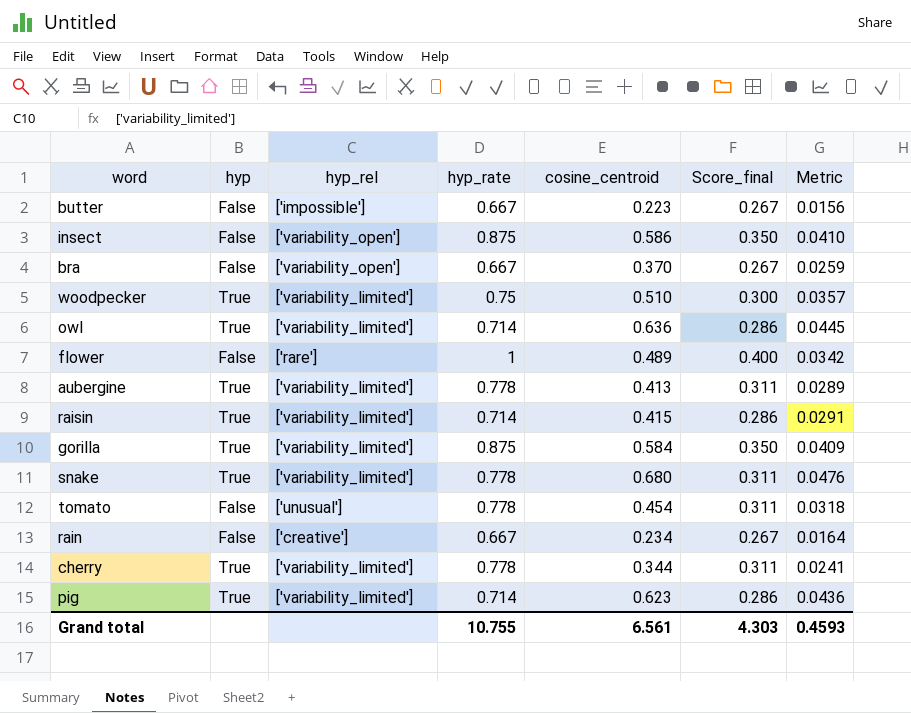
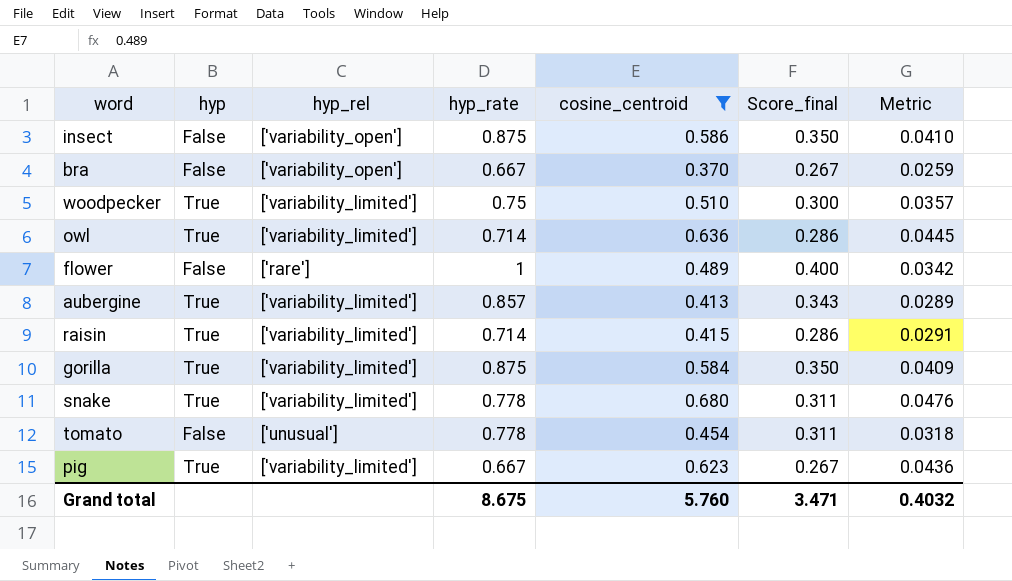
filter: none -> cosine_centroid >= 0.370
aubergine | hyp_rate: 0.778 -> 0.857
aubergine | Score_final: 0.311 -> 0.343
pig | hyp_rate: 0.714 -> 0.667
pig | Score_final: 0.286 -> 0.267
Grand total | hyp_rate: 10.755 -> 8.675
Grand total | cosine_centroid: 6.561 -> 5.760
Grand total | Score_final: 4.303 -> 3.471
Grand total | Metric: 0.4593 -> 0.4032

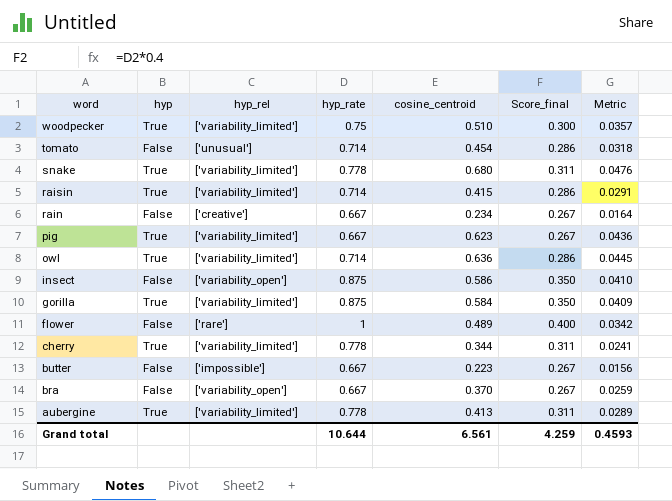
filter: cosine_centroid >= 0.370 -> none
row order: none -> word descending
tomato | hyp_rate: 0.778 -> 0.714
tomato | Score_final: 0.311 -> 0.286
aubergine | hyp_rate: 0.857 -> 0.778
aubergine | Score_final: 0.343 -> 0.311
Grand total | hyp_rate: 8.675 -> 10.644
Grand total | cosine_centroid: 5.760 -> 6.561
Grand total | Score_final: 3.471 -> 4.259
Grand total | Metric: 0.4032 -> 0.4593

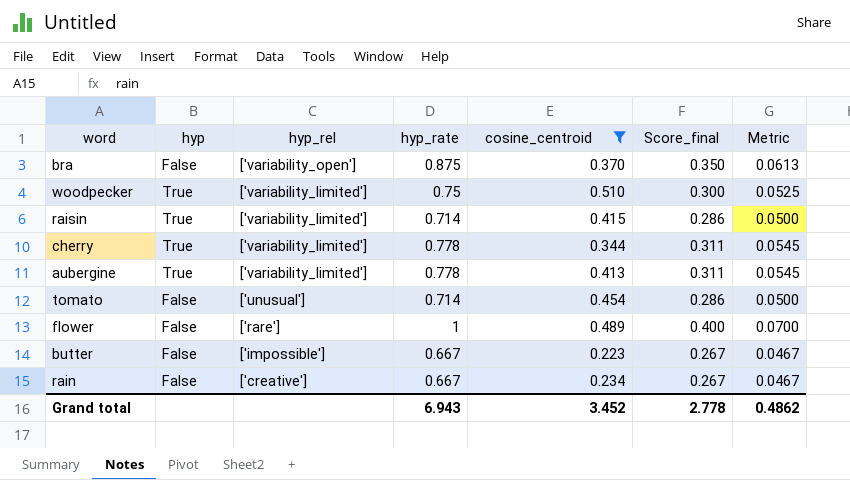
filter: none -> cosine_centroid <= 0.510
row order: word descending -> hyp_rel descending
column Metric | formula: [cosine_centroid] * 0.07 -> [hyp_rate] * 0.07
bra | hyp_rate: 0.667 -> 0.875
bra | Score_final: 0.267 -> 0.350
Grand total | hyp_rate: 10.644 -> 6.943
Grand total | cosine_centroid: 6.561 -> 3.452
Grand total | Score_final: 4.259 -> 2.778
Grand total | Metric: 0.4593 -> 0.4862

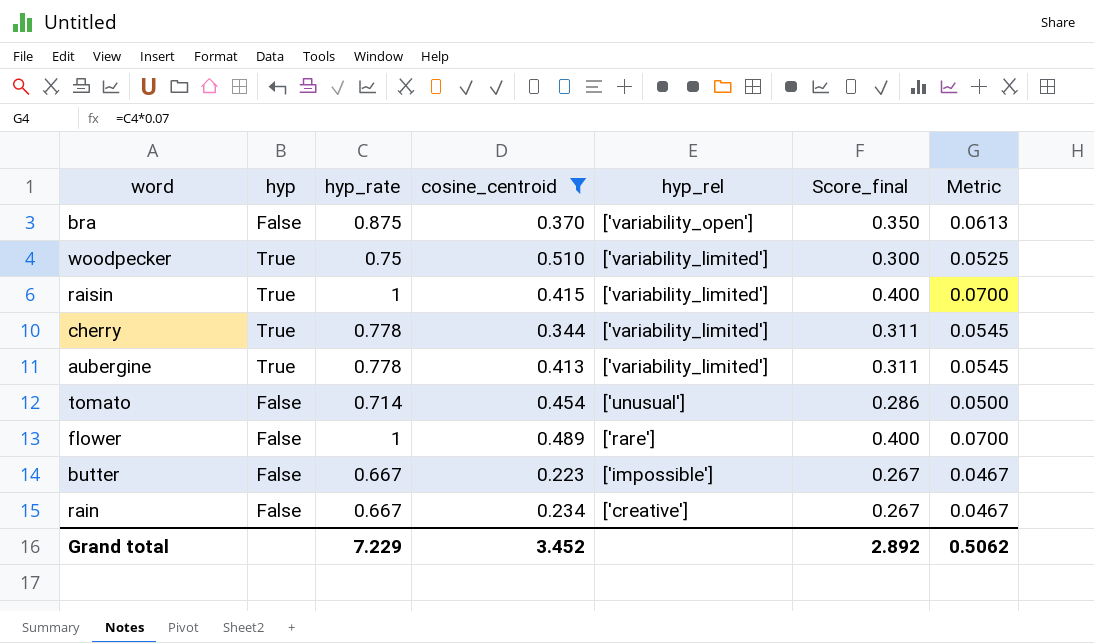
column hyp_rel | position: 3 -> 5
raisin | hyp_rate: 0.714 -> 1
raisin | Score_final: 0.286 -> 0.400
raisin | Metric: 0.0500 -> 0.0700
Grand total | hyp_rate: 6.943 -> 7.229
Grand total | Score_final: 2.778 -> 2.892
Grand total | Metric: 0.4862 -> 0.5062

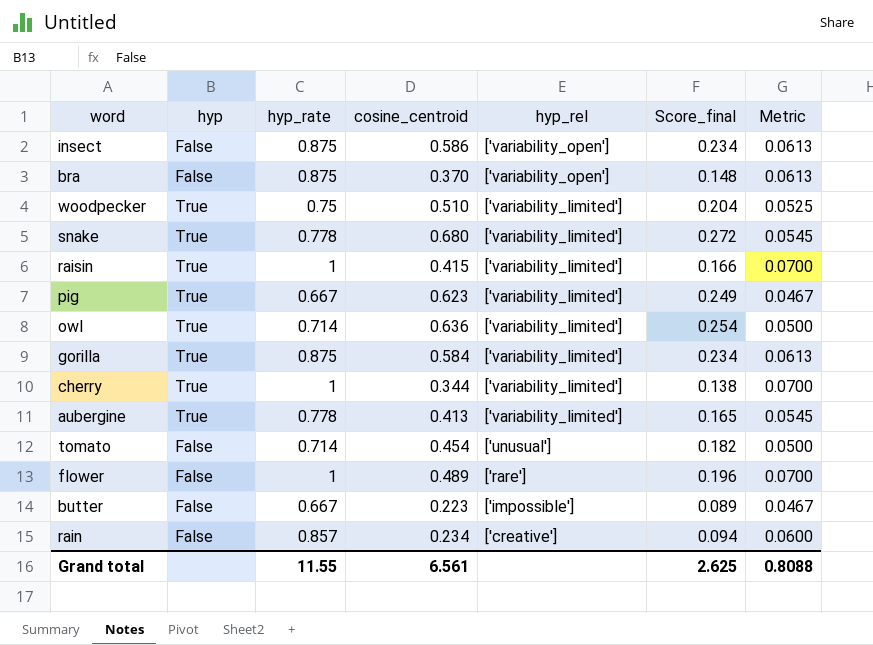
filter: cosine_centroid <= 0.510 -> none
column Score_final | formula: [hyp_rate] * 0.4 -> [cosine_centroid] * 0.4
cherry | hyp_rate: 0.778 -> 1
cherry | Metric: 0.0545 -> 0.0700
rain | hyp_rate: 0.667 -> 0.857
rain | Metric: 0.0467 -> 0.0600
Grand total | hyp_rate: 7.229 -> 11.55
Grand total | cosine_centroid: 3.452 -> 6.561
Grand total | Score_final: 2.892 -> 2.625
Grand total | Metric: 0.5062 -> 0.8088

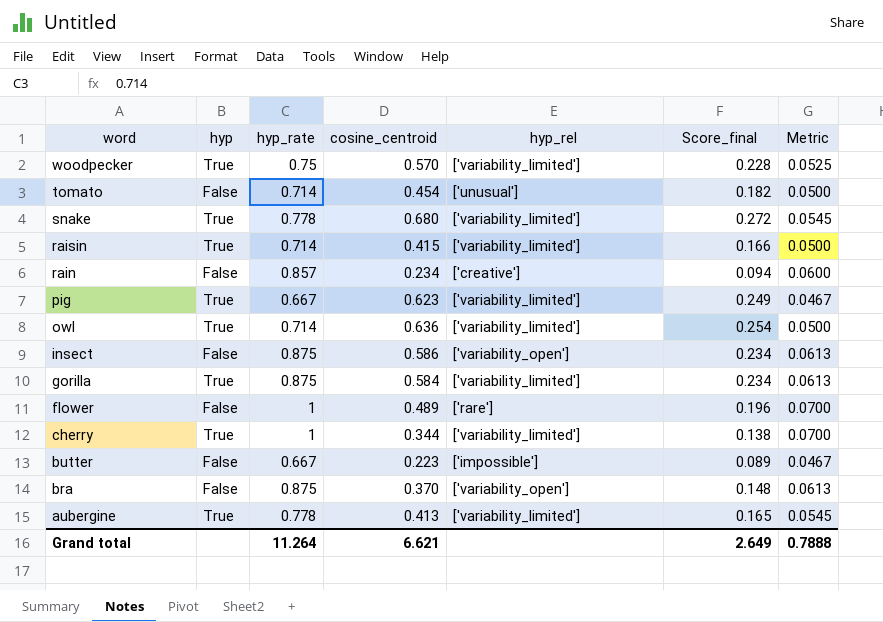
row order: hyp_rel descending -> word descending
woodpecker | cosine_centroid: 0.510 -> 0.570
woodpecker | Score_final: 0.204 -> 0.228
raisin | hyp_rate: 1 -> 0.714
raisin | Metric: 0.0700 -> 0.0500
Grand total | hyp_rate: 11.55 -> 11.264
Grand total | cosine_centroid: 6.561 -> 6.621
Grand total | Score_final: 2.625 -> 2.649
Grand total | Metric: 0.8088 -> 0.7888

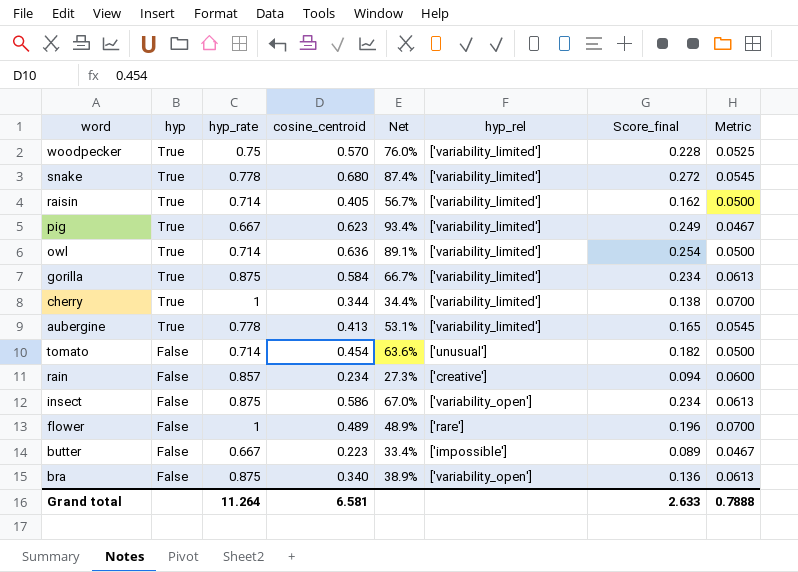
row order: word descending -> hyp descending
column Net | formula: none -> [cosine_centroid] / [hyp_rate]
raisin | cosine_centroid: 0.415 -> 0.405
raisin | Score_final: 0.166 -> 0.162
bra | cosine_centroid: 0.370 -> 0.340
bra | Score_final: 0.148 -> 0.136
Grand total | cosine_centroid: 6.621 -> 6.581
Grand total | Score_final: 2.649 -> 2.633

